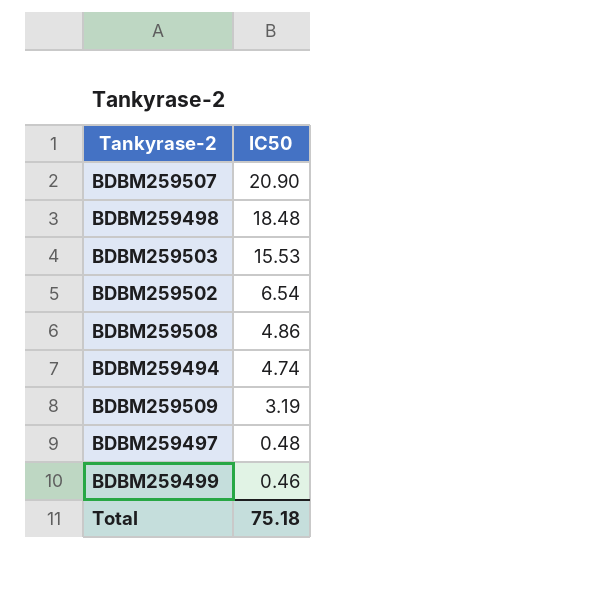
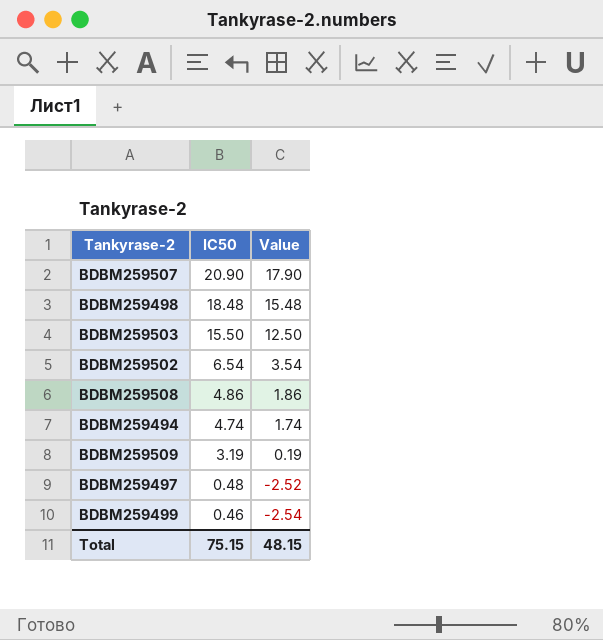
column Value | formula: none -> [IC50] - 3
BDBM259503 | IC50: 15.53 -> 15.50
Total | IC50: 75.18 -> 75.15

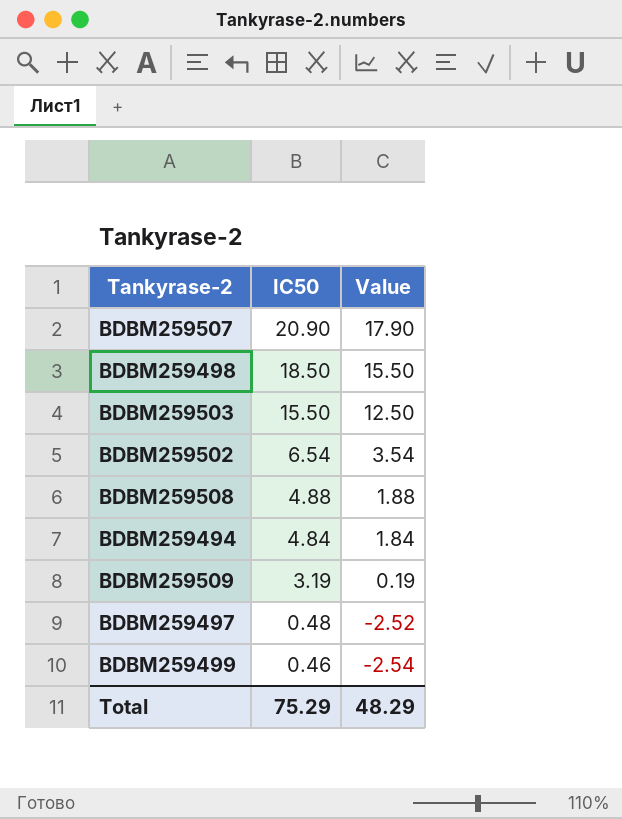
BDBM259498 | IC50: 18.48 -> 18.50
BDBM259498 | Value: 15.48 -> 15.50
BDBM259508 | IC50: 4.86 -> 4.88
BDBM259508 | Value: 1.86 -> 1.88
BDBM259494 | IC50: 4.74 -> 4.84
BDBM259494 | Value: 1.74 -> 1.84
Total | IC50: 75.15 -> 75.29
Total | Value: 48.15 -> 48.29

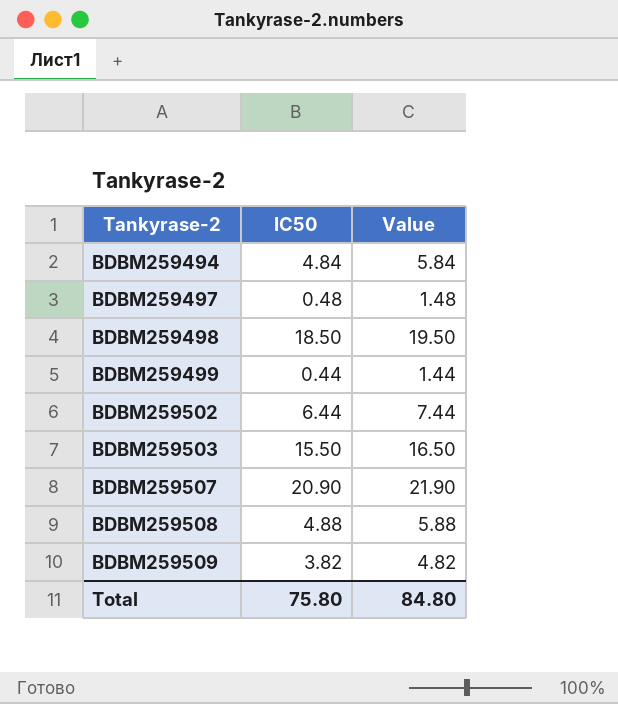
row order: IC50 descending -> Tankyrase-2 ascending
column Value | formula: [IC50] - 3 -> [IC50] + 1
BDBM259499 | IC50: 0.46 -> 0.44
BDBM259502 | IC50: 6.54 -> 6.44
BDBM259509 | IC50: 3.19 -> 3.82
Total | IC50: 75.29 -> 75.80
Total | Value: 48.29 -> 84.80

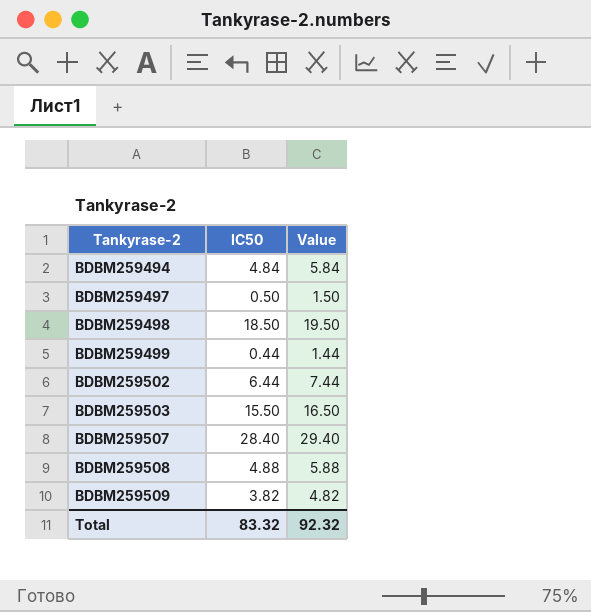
BDBM259497 | IC50: 0.48 -> 0.50
BDBM259497 | Value: 1.48 -> 1.50
BDBM259507 | IC50: 20.90 -> 28.40
BDBM259507 | Value: 21.90 -> 29.40
Total | IC50: 75.80 -> 83.32
Total | Value: 84.80 -> 92.32

